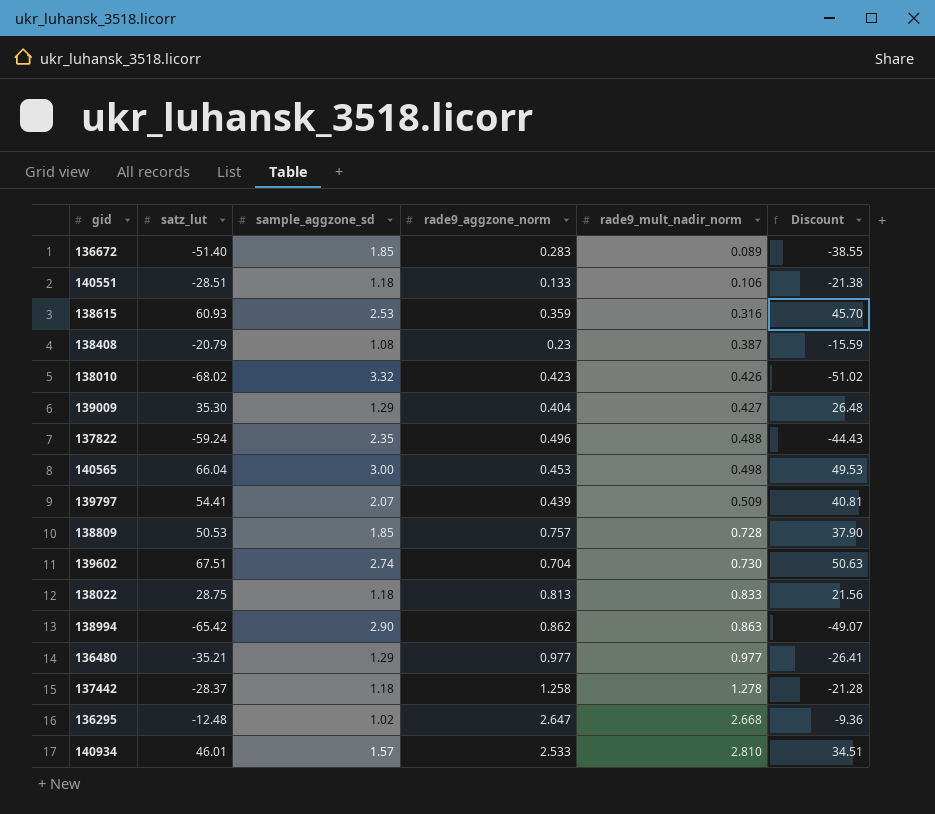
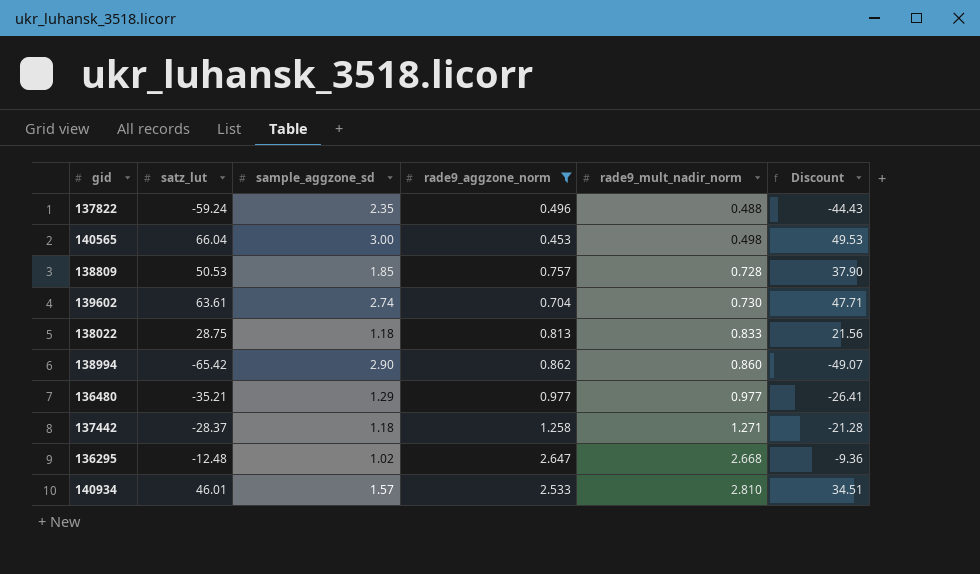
filter: none -> rade9_aggzone_norm >= 0.453
139602 | satz_lut: 67.51 -> 63.61
139602 | Discount: 50.63 -> 47.71
138994 | rade9_mult_nadir_norm: 0.863 -> 0.860
137442 | rade9_mult_nadir_norm: 1.278 -> 1.271

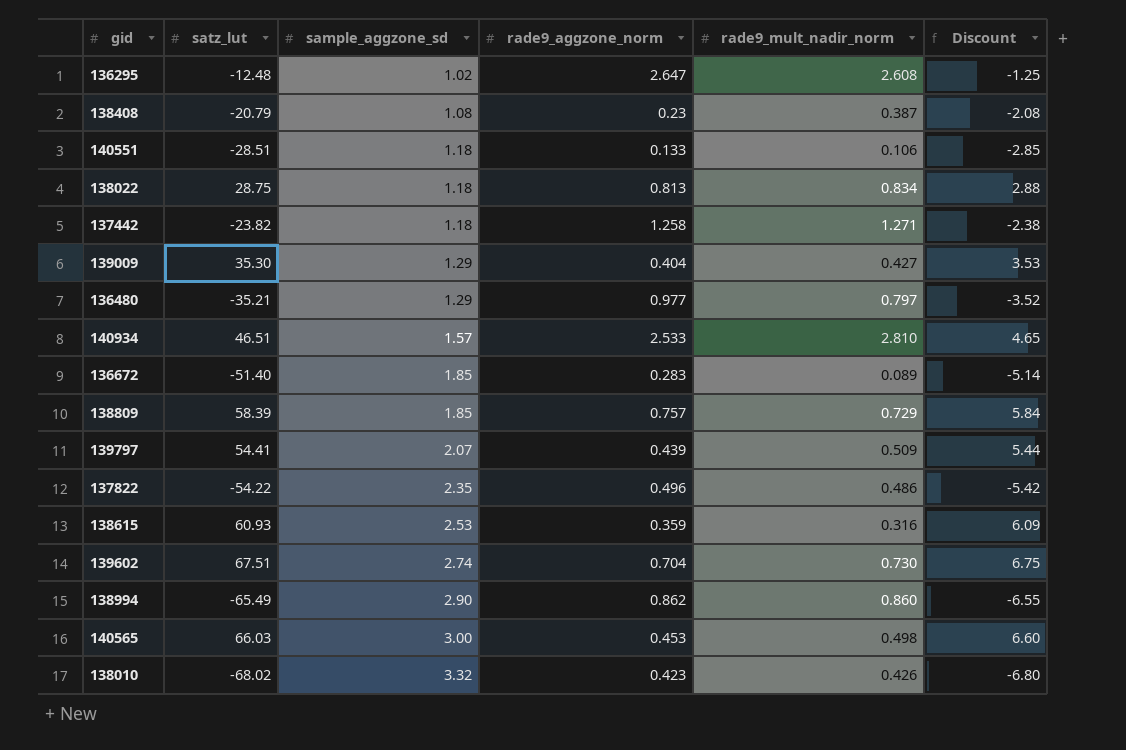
filter: rade9_aggzone_norm >= 0.453 -> none
row order: rade9_mult_nadir_norm ascending -> sample_aggzone_sd ascending
column Discount | formula: [satz_lut] * 0.75 -> [satz_lut] * 0.1
136295 | rade9_mult_nadir_norm: 2.668 -> 2.608
138022 | rade9_mult_nadir_norm: 0.833 -> 0.834
137442 | satz_lut: -28.37 -> -23.82
136480 | rade9_mult_nadir_norm: 0.977 -> 0.797
140934 | satz_lut: 46.01 -> 46.51
138809 | satz_lut: 50.53 -> 58.39
138809 | rade9_mult_nadir_norm: 0.728 -> 0.729
137822 | satz_lut: -59.24 -> -54.22
137822 | rade9_mult_nadir_norm: 0.488 -> 0.486
139602 | satz_lut: 63.61 -> 67.51
138994 | satz_lut: -65.42 -> -65.49
140565 | satz_lut: 66.04 -> 66.03

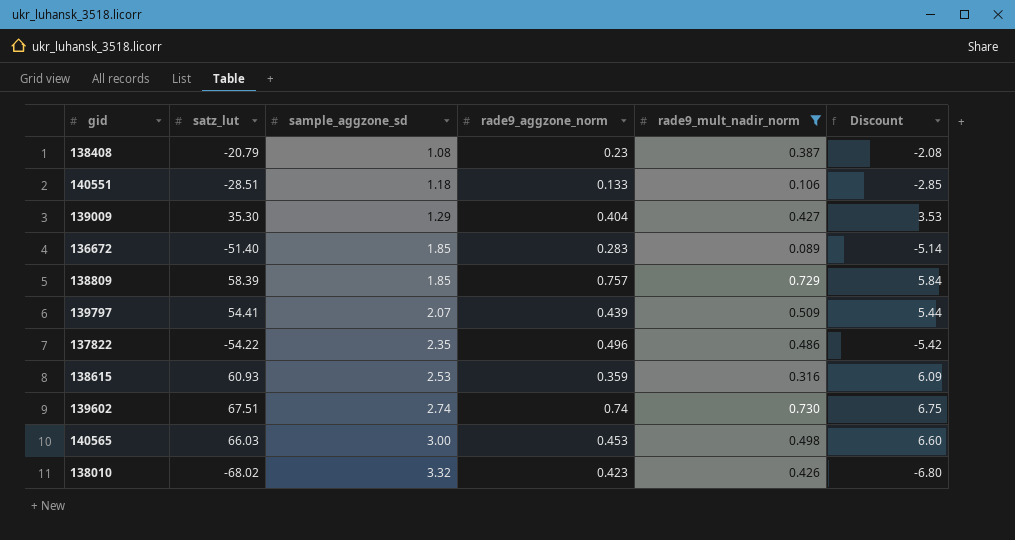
filter: none -> rade9_mult_nadir_norm <= 0.730
139602 | rade9_aggzone_norm: 0.704 -> 0.74

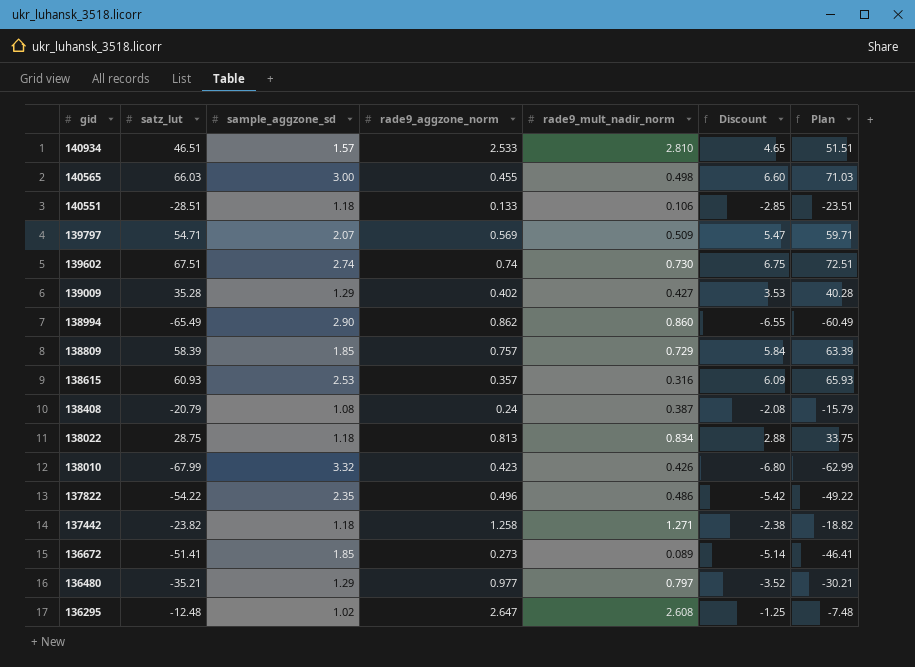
filter: rade9_mult_nadir_norm <= 0.730 -> none
row order: sample_aggzone_sd ascending -> gid descending
column Plan | formula: none -> [satz_lut] + 5
140565 | rade9_aggzone_norm: 0.453 -> 0.455
139797 | satz_lut: 54.41 -> 54.71
139797 | rade9_aggzone_norm: 0.439 -> 0.569
139797 | Discount: 5.44 -> 5.47
139009 | satz_lut: 35.30 -> 35.28
139009 | rade9_aggzone_norm: 0.404 -> 0.402
138615 | rade9_aggzone_norm: 0.359 -> 0.357
138408 | rade9_aggzone_norm: 0.23 -> 0.24
138010 | satz_lut: -68.02 -> -67.99
136672 | satz_lut: -51.40 -> -51.41
136672 | rade9_aggzone_norm: 0.283 -> 0.273

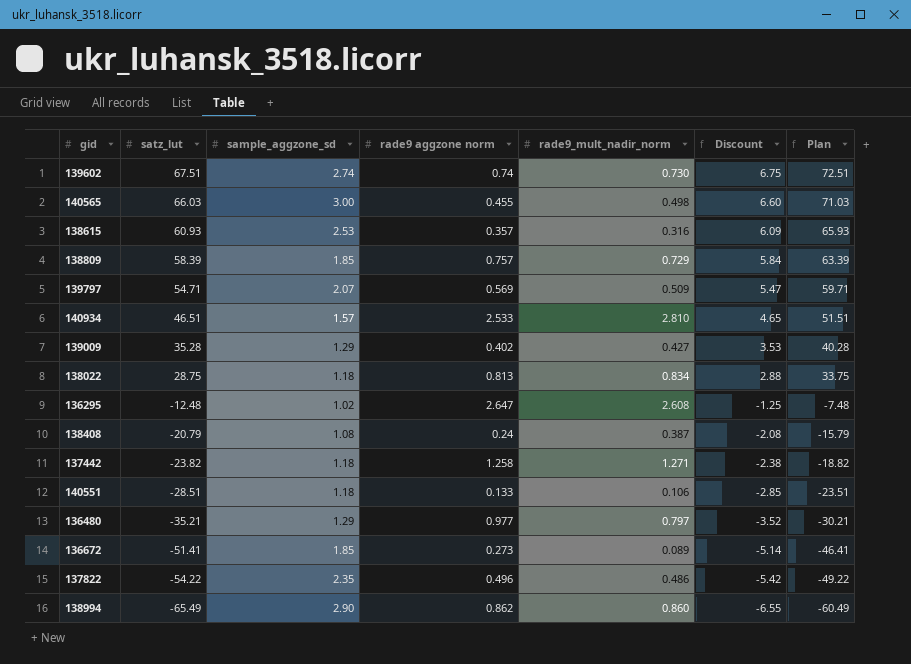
row order: gid descending -> satz_lut descending
column name: rade9_aggzone_norm -> rade9 aggzone norm
row 138010: -67.99 | 3.32 | 0.423 | 0.426 | -6.80 | -62.99 -> none

